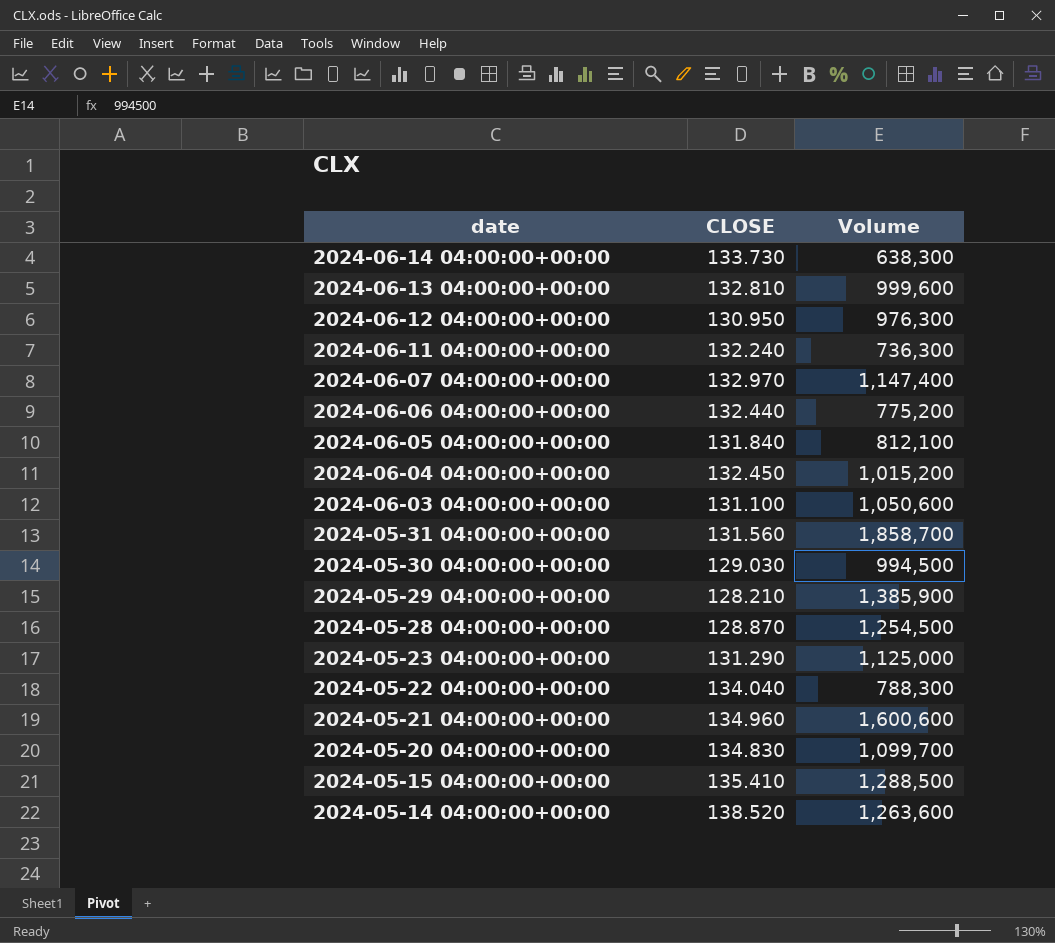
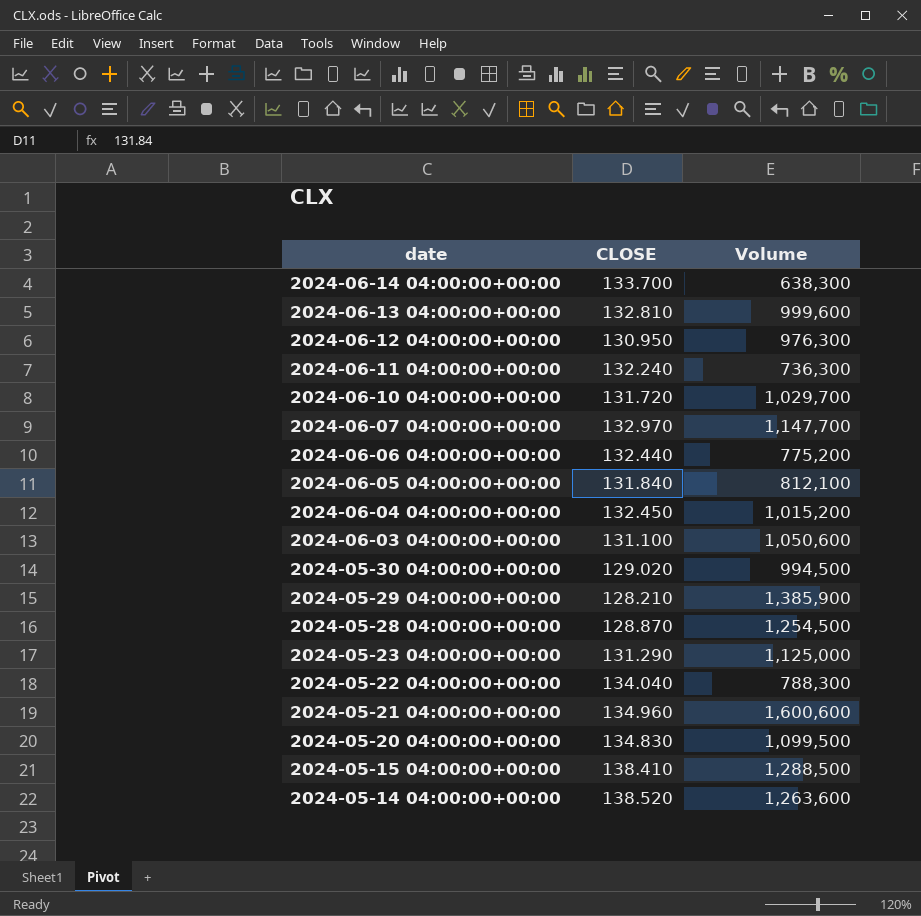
row 2024-05-31 04:00:00+00:00: 131.560 | 1,858,700 -> none
2024-06-14 04:00:00+00:00 | CLOSE: 133.730 -> 133.700
row 2024-06-10 04:00:00+00:00: none -> 131.720 | 1,029,700
2024-06-07 04:00:00+00:00 | Volume: 1,147,400 -> 1,147,700
2024-05-30 04:00:00+00:00 | CLOSE: 129.030 -> 129.020
2024-05-20 04:00:00+00:00 | Volume: 1,099,700 -> 1,099,500
2024-05-15 04:00:00+00:00 | CLOSE: 135.410 -> 138.410

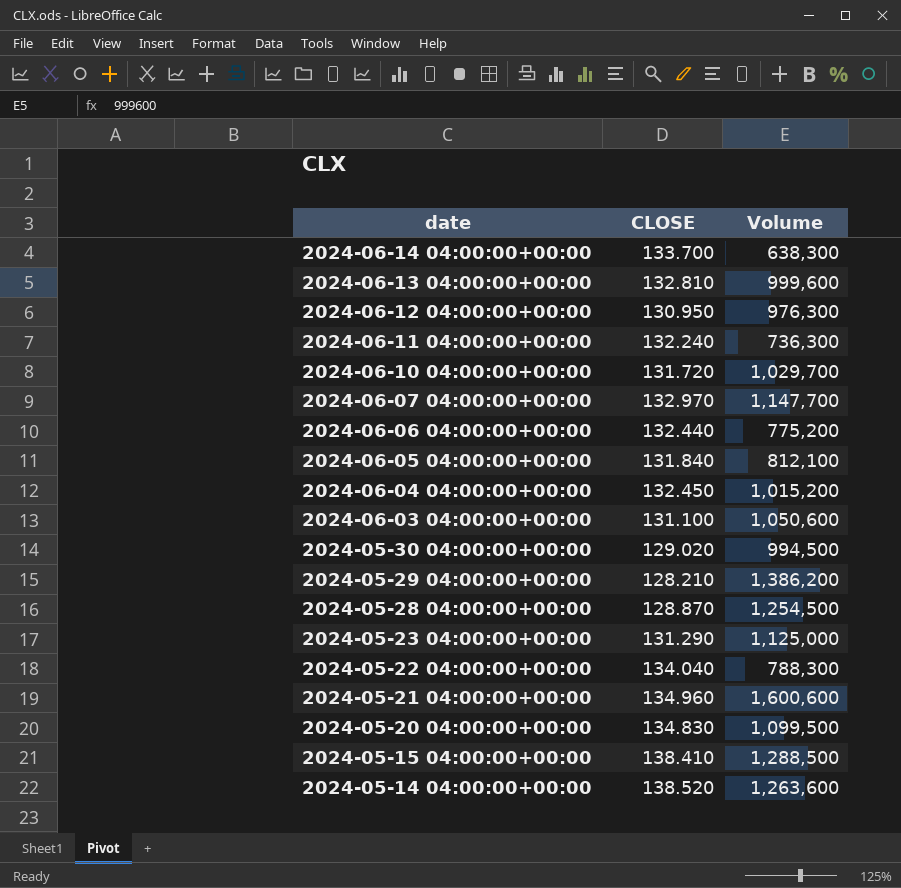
2024-05-29 04:00:00+00:00 | Volume: 1,385,900 -> 1,386,200

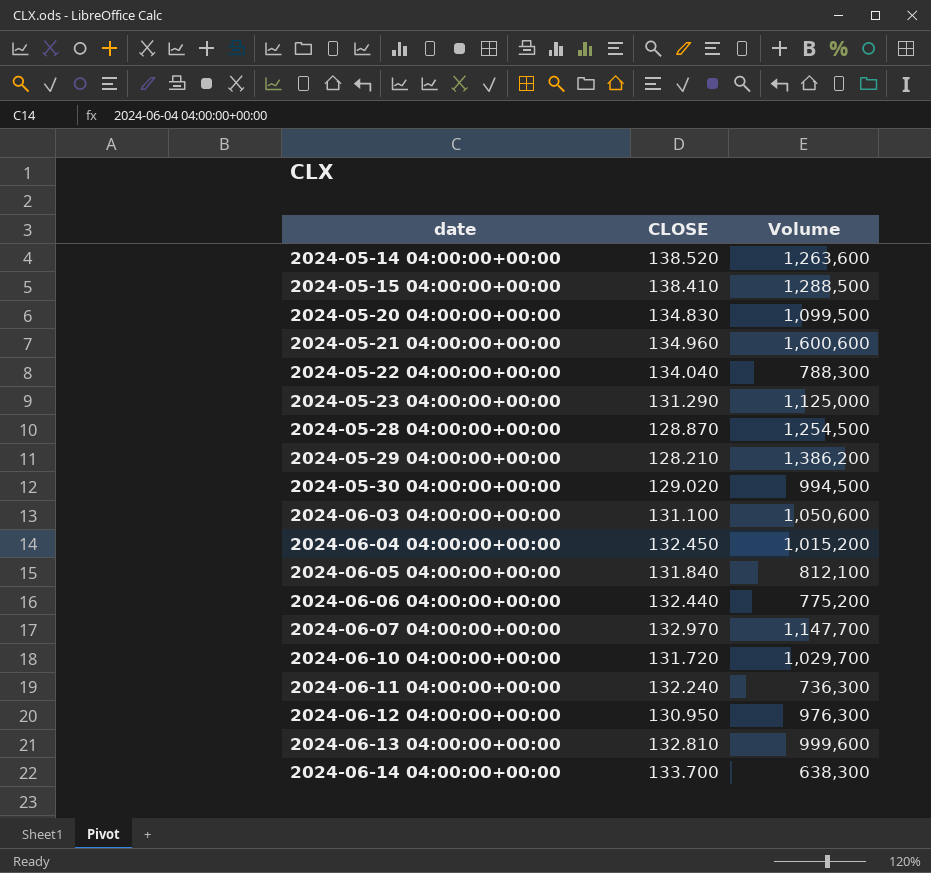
row order: date descending -> date ascending

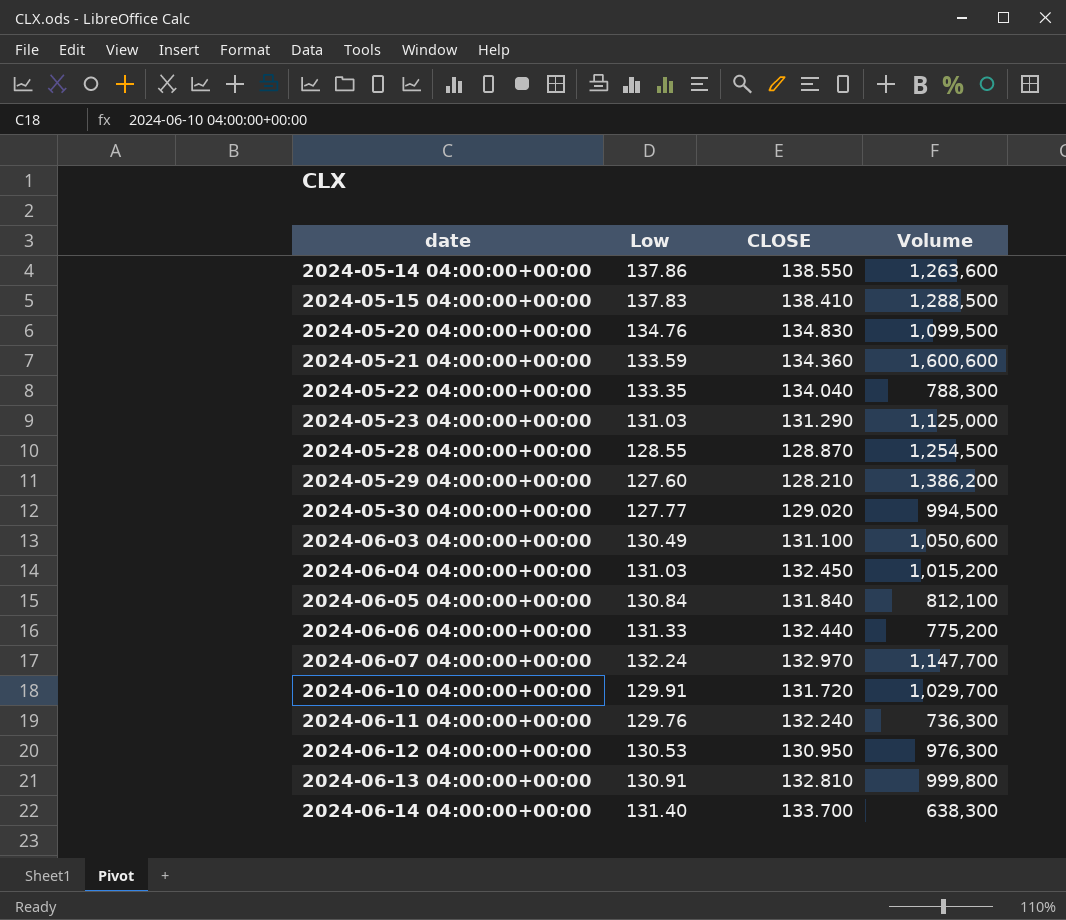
column Low | position: none -> 2
2024-05-14 04:00:00+00:00 | CLOSE: 138.520 -> 138.550
2024-05-21 04:00:00+00:00 | CLOSE: 134.960 -> 134.360
2024-06-13 04:00:00+00:00 | Volume: 999,600 -> 999,800

